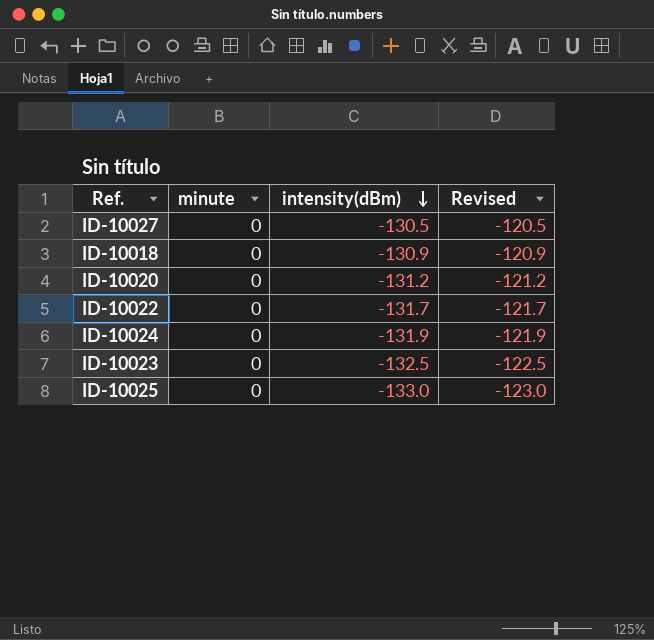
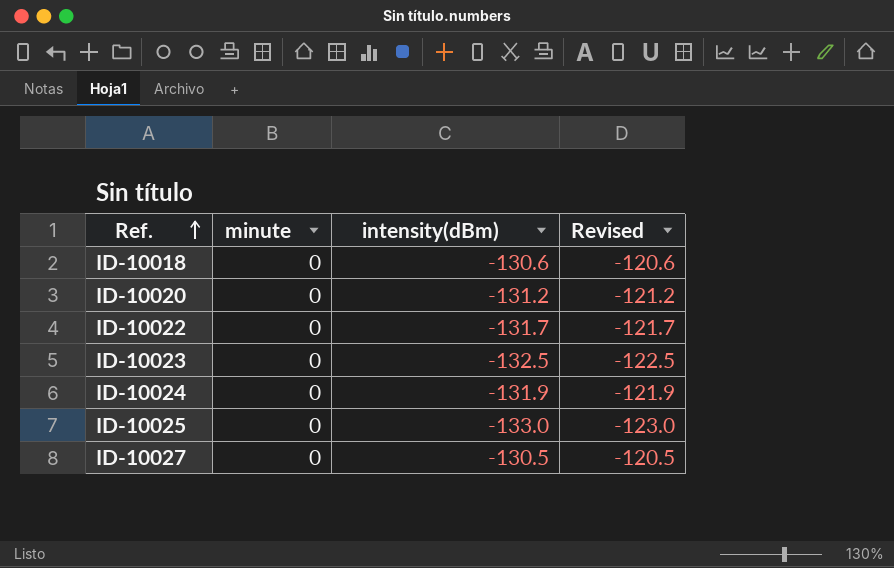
row order: intensity(dBm) descending -> Ref. ascending
ID-10018 | intensity(dBm): -130.9 -> -130.6
ID-10018 | Revised: -120.9 -> -120.6

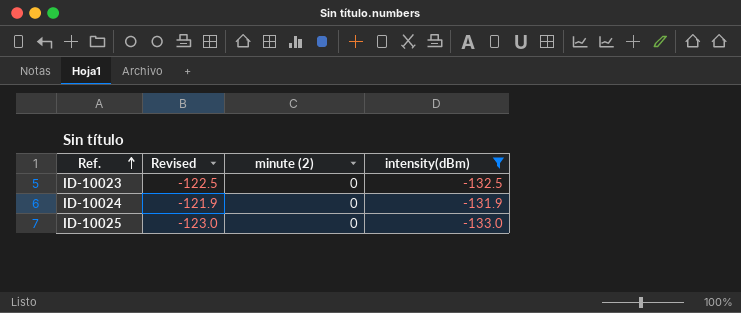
filter: none -> intensity(dBm) <= -131.9
column Revised | position: 4 -> 2
column name: minute -> minute (2)

